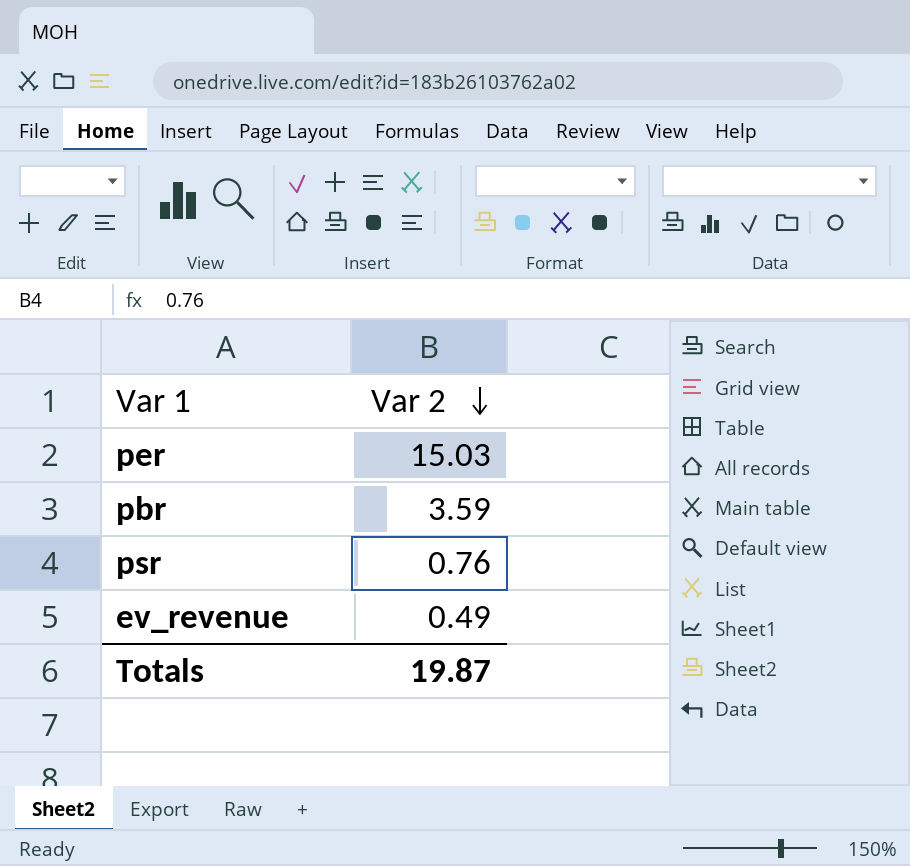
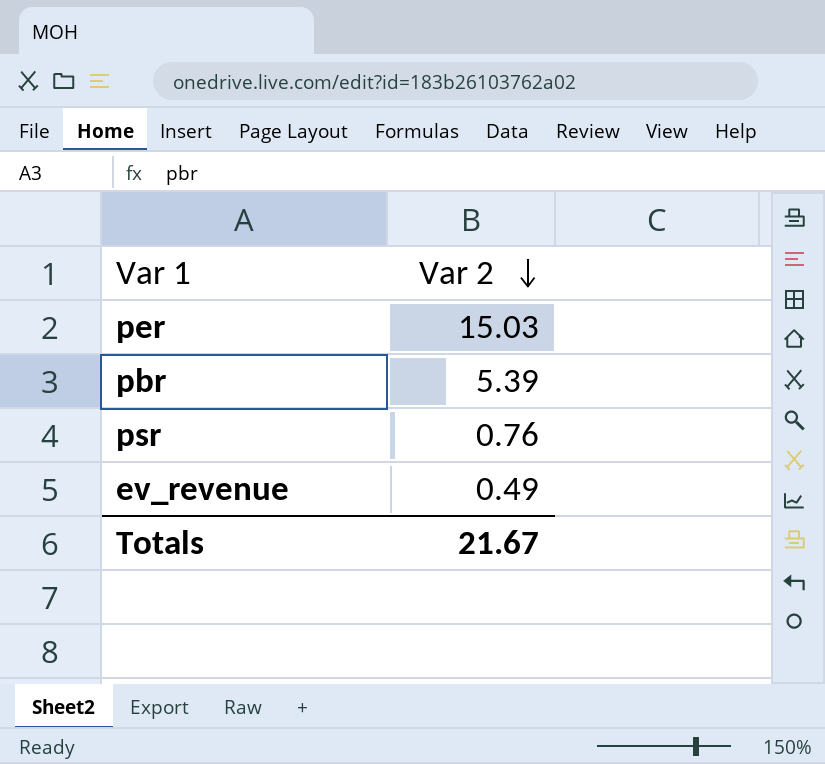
pbr | Var 2: 3.59 -> 5.39
Totals | Var 2: 19.87 -> 21.67

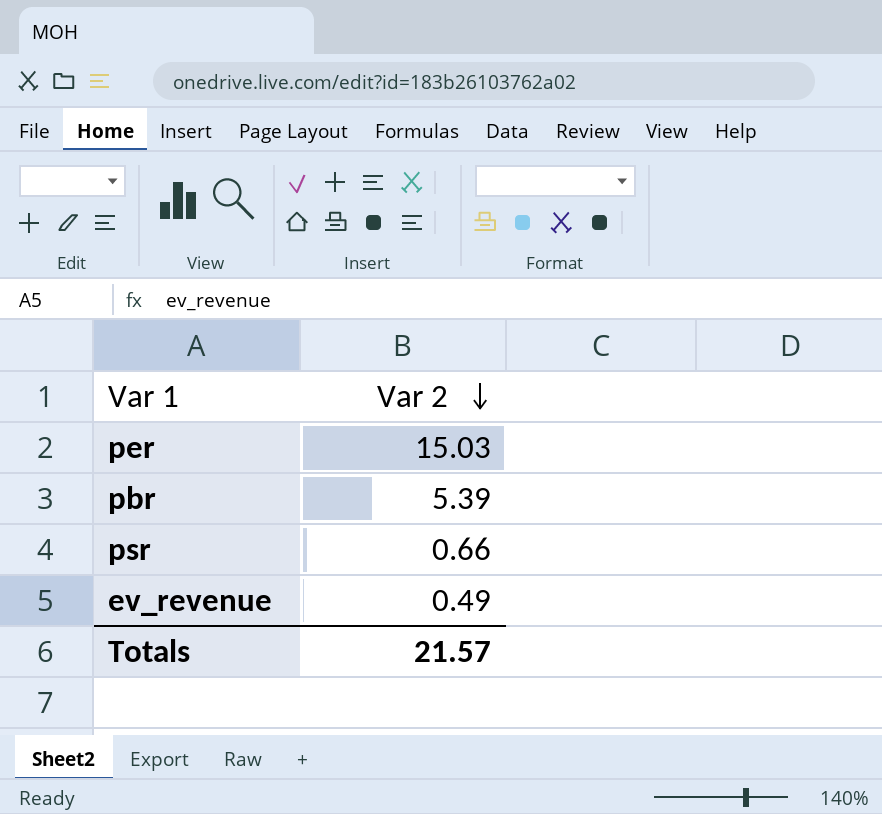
psr | Var 2: 0.76 -> 0.66
Totals | Var 2: 21.67 -> 21.57

